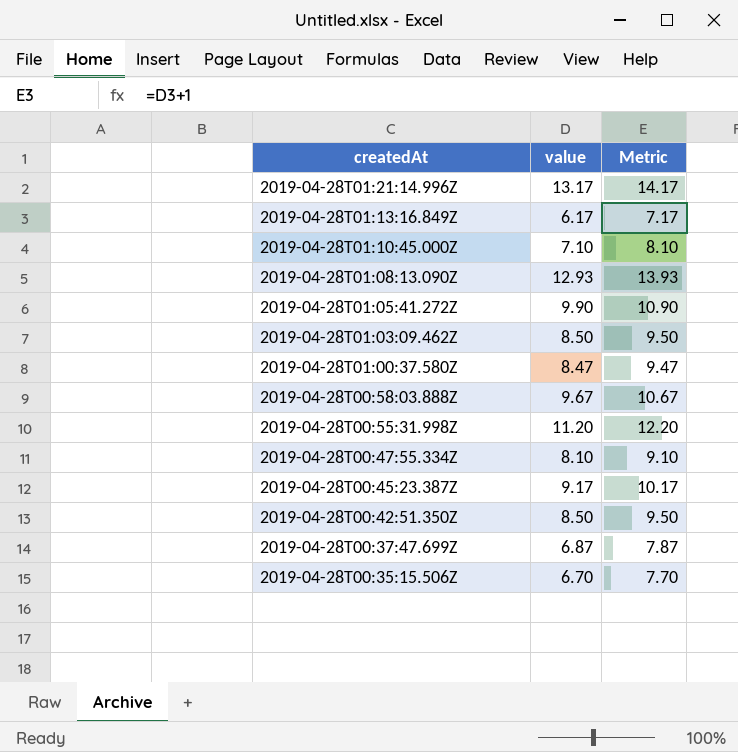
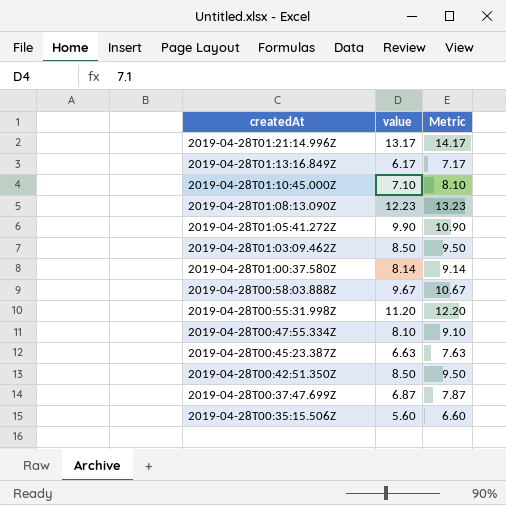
2019-04-28T01:08:13.090Z | value: 12.93 -> 12.23
2019-04-28T01:08:13.090Z | Metric: 13.93 -> 13.23
2019-04-28T01:00:37.580Z | value: 8.47 -> 8.14
2019-04-28T01:00:37.580Z | Metric: 9.47 -> 9.14
2019-04-28T00:45:23.387Z | value: 9.17 -> 6.63
2019-04-28T00:45:23.387Z | Metric: 10.17 -> 7.63
2019-04-28T00:35:15.506Z | value: 6.70 -> 5.60
2019-04-28T00:35:15.506Z | Metric: 7.70 -> 6.60

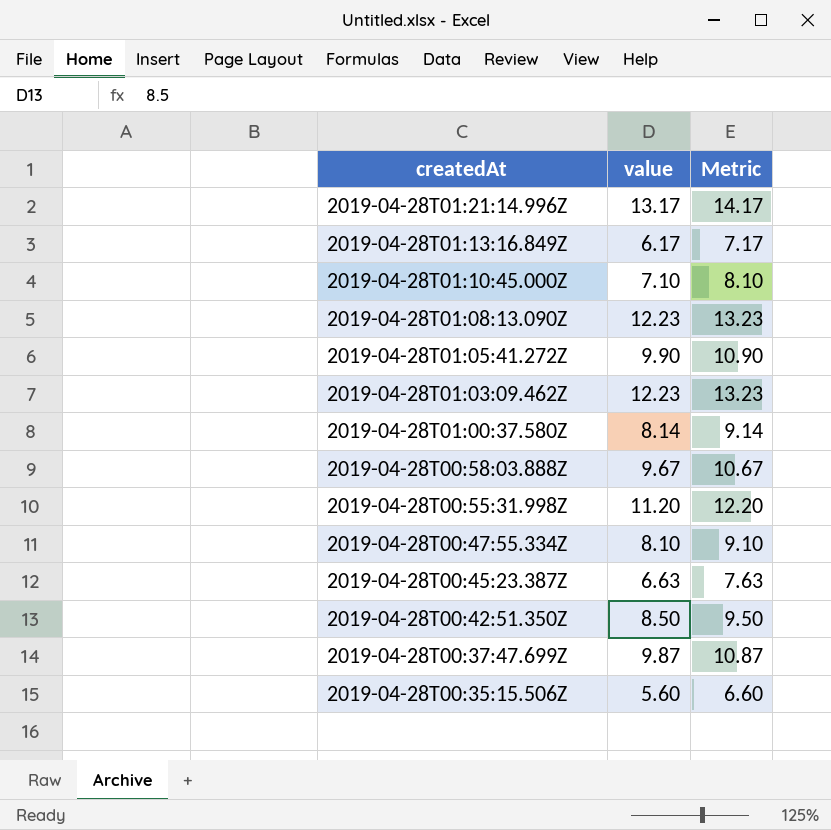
2019-04-28T01:03:09.462Z | value: 8.50 -> 12.23
2019-04-28T01:03:09.462Z | Metric: 9.50 -> 13.23
2019-04-28T00:37:47.699Z | value: 6.87 -> 9.87
2019-04-28T00:37:47.699Z | Metric: 7.87 -> 10.87

